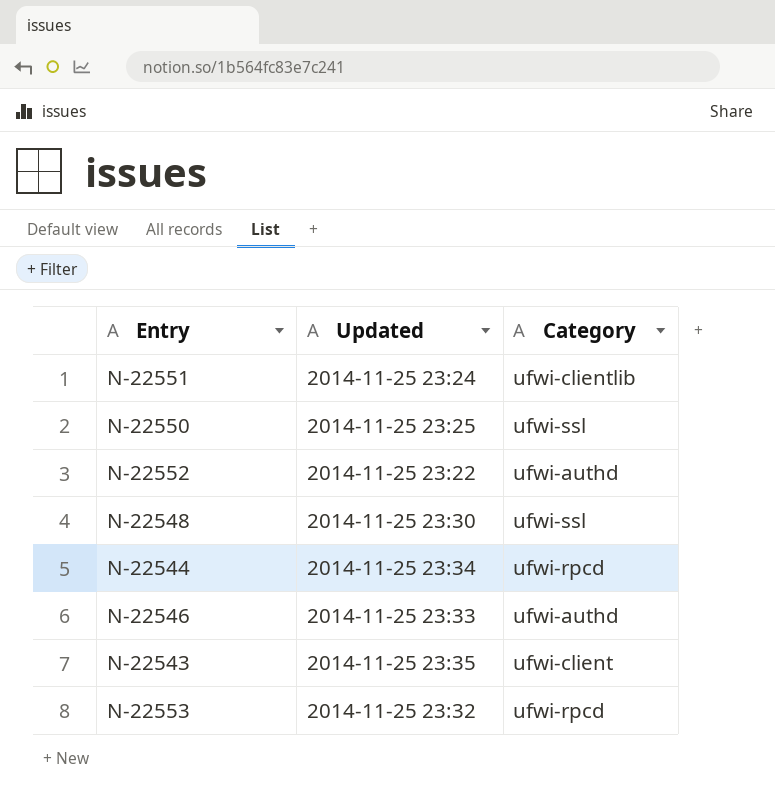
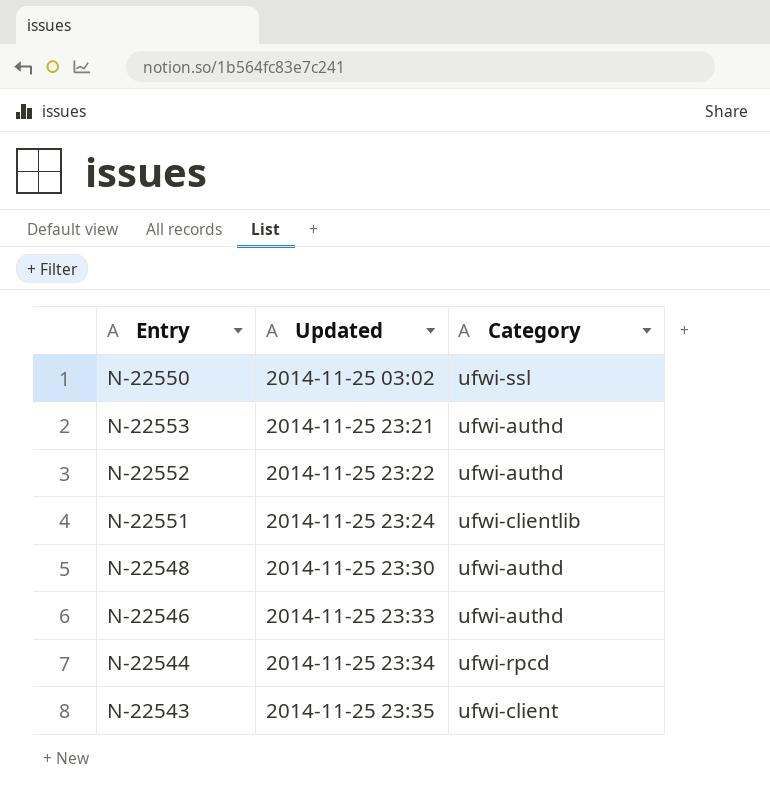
row order: none -> Updated ascending
N-22550 | Updated: 2014-11-25 23:25 -> 2014-11-25 03:02
N-22553 | Updated: 2014-11-25 23:32 -> 2014-11-25 23:21
N-22553 | Category: ufwi-rpcd -> ufwi-authd
N-22548 | Category: ufwi-ssl -> ufwi-authd

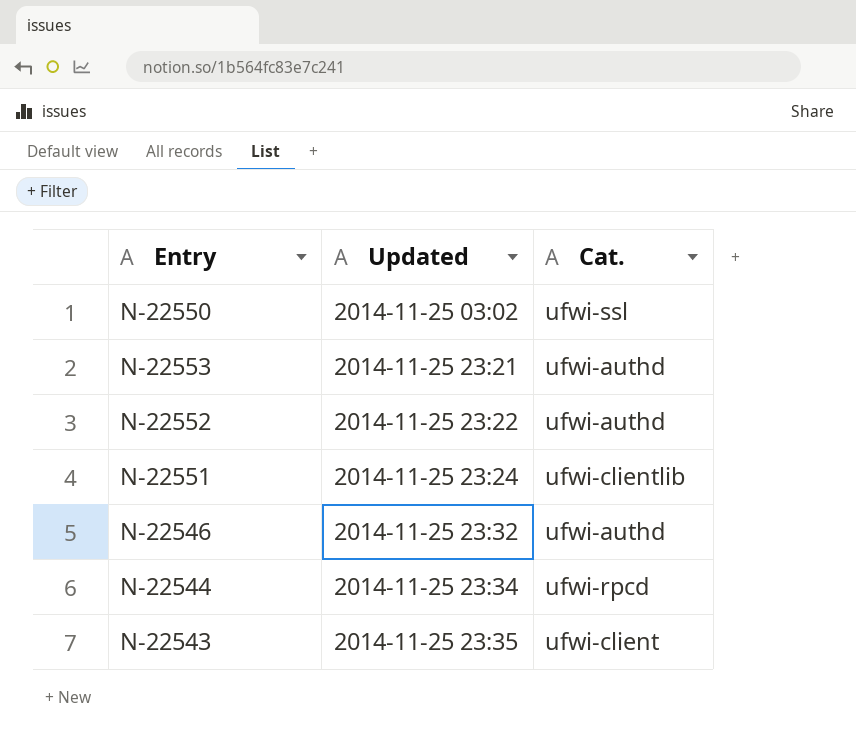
column name: Category -> Cat.
row N-22548: 2014-11-25 23:30 | ufwi-authd -> none
N-22546 | Updated: 2014-11-25 23:33 -> 2014-11-25 23:32

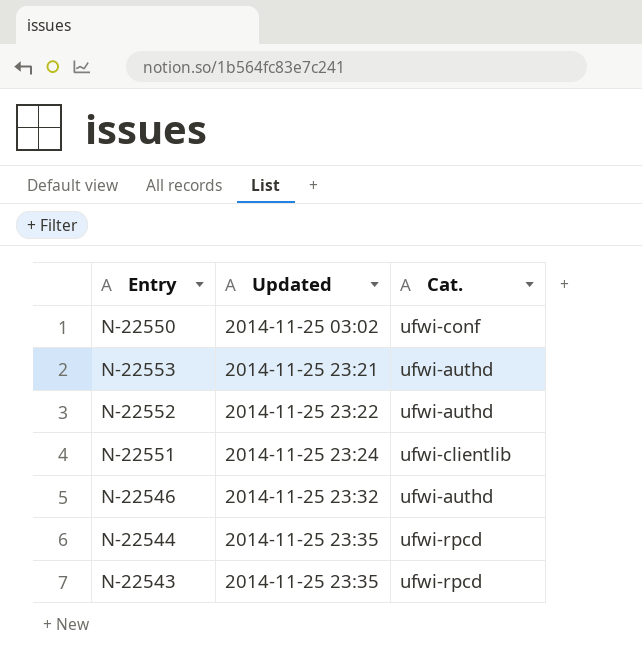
N-22550 | Cat.: ufwi-ssl -> ufwi-conf
N-22544 | Updated: 2014-11-25 23:34 -> 2014-11-25 23:35
N-22543 | Cat.: ufwi-client -> ufwi-rpcd

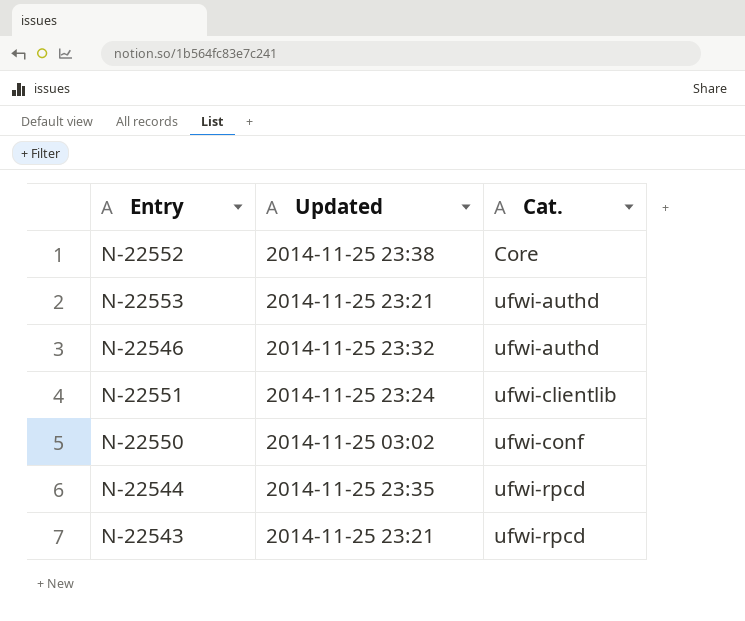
row order: Updated ascending -> Cat. ascending
N-22552 | Updated: 2014-11-25 23:22 -> 2014-11-25 23:38
N-22552 | Cat.: ufwi-authd -> Core
N-22543 | Updated: 2014-11-25 23:35 -> 2014-11-25 23:21

